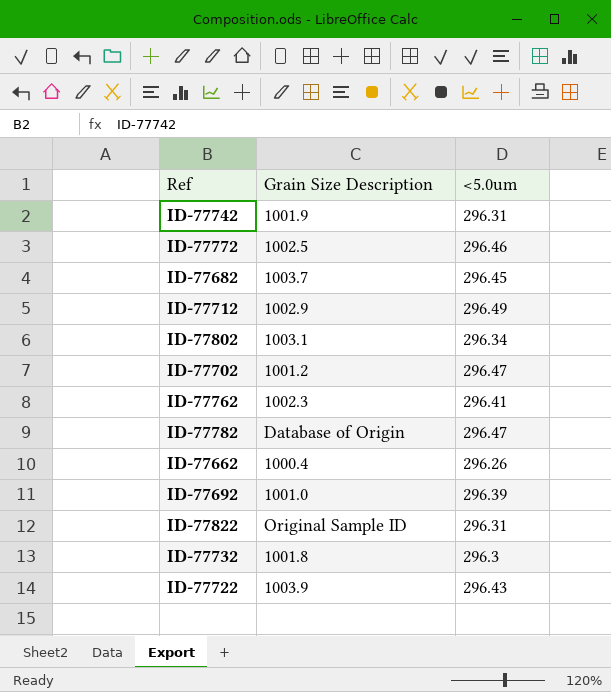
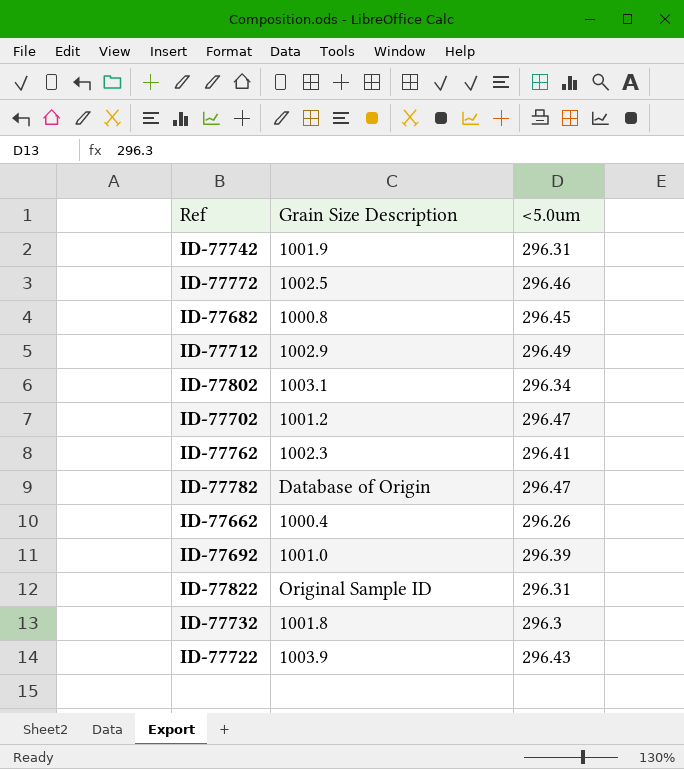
ID-77682 | Grain Size Description: 1003.7 -> 1000.8

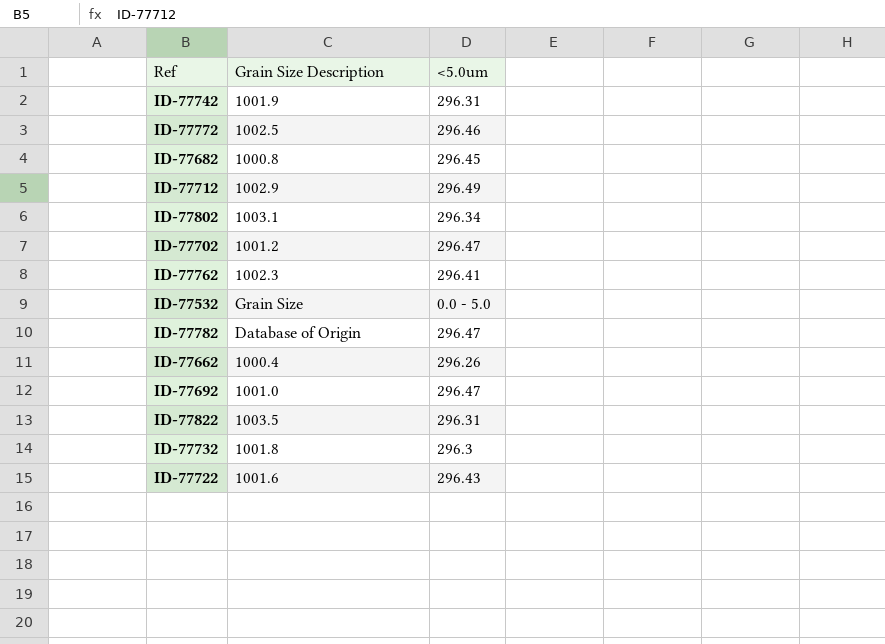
row ID-77532: none -> Grain Size | 0.0 - 5.0
ID-77692 | <5.0um: 296.39 -> 296.47
ID-77822 | Grain Size Description: Original Sample ID -> 1003.5
ID-77722 | Grain Size Description: 1003.9 -> 1001.6

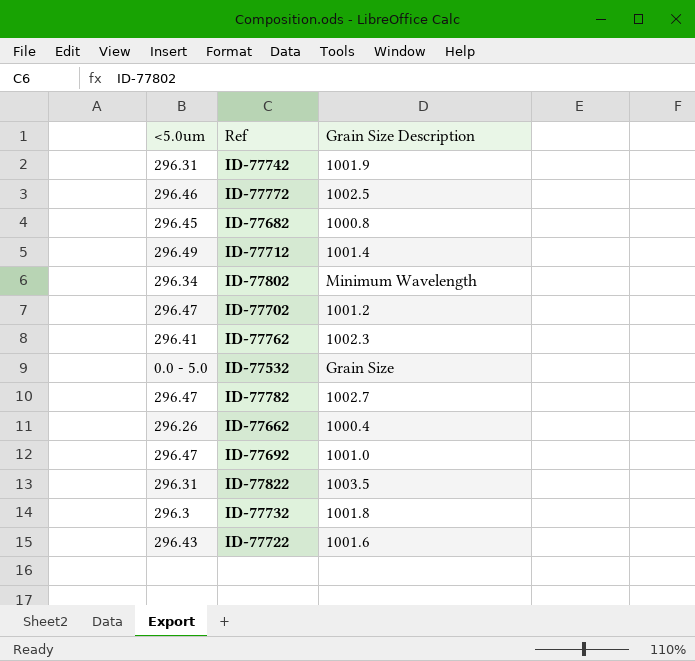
column <5.0um | position: 3 -> 1
ID-77712 | Grain Size Description: 1002.9 -> 1001.4
ID-77802 | Grain Size Description: 1003.1 -> Minimum Wavelength
ID-77782 | Grain Size Description: Database of Origin -> 1002.7

